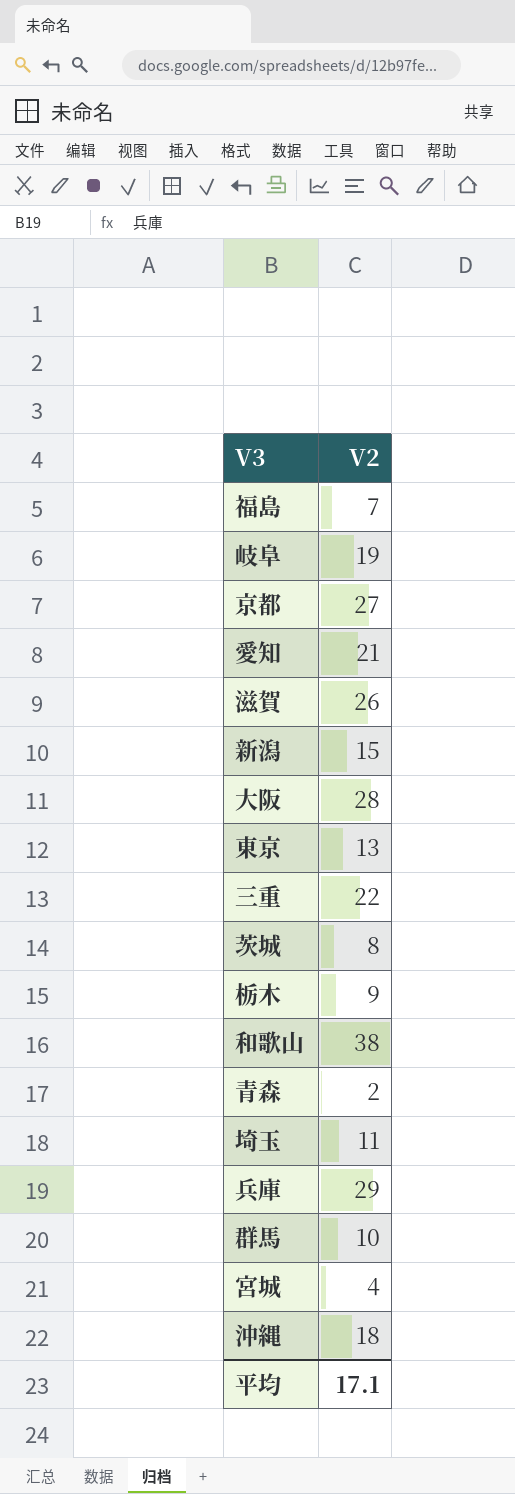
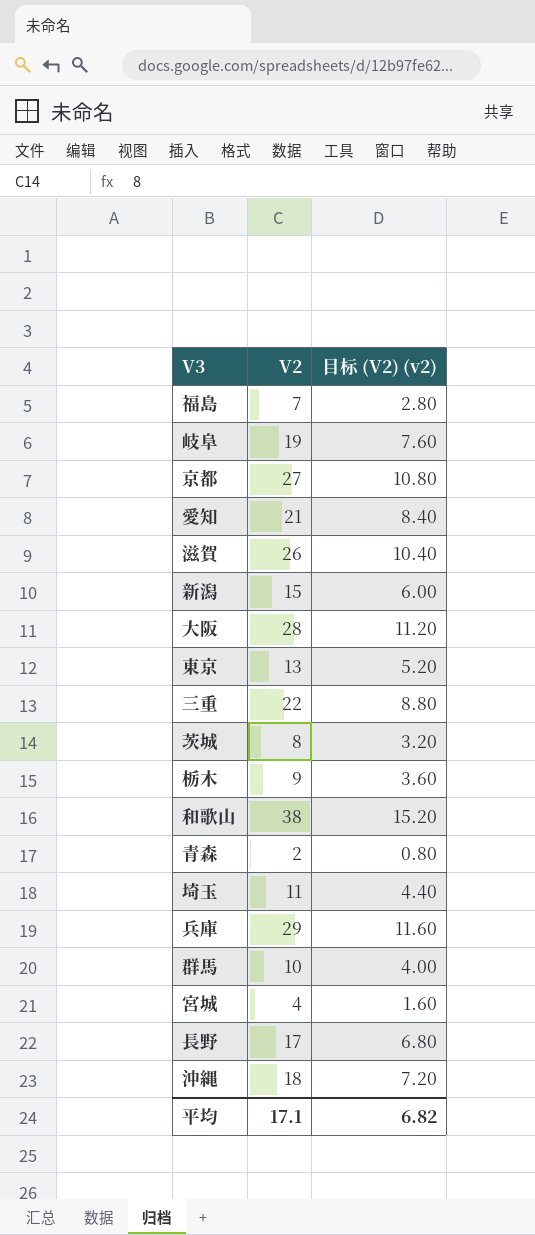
column 目标 (V2) (v2) | formula: none -> [V2] * 0.4
row 長野: none -> 17 | 6.80

